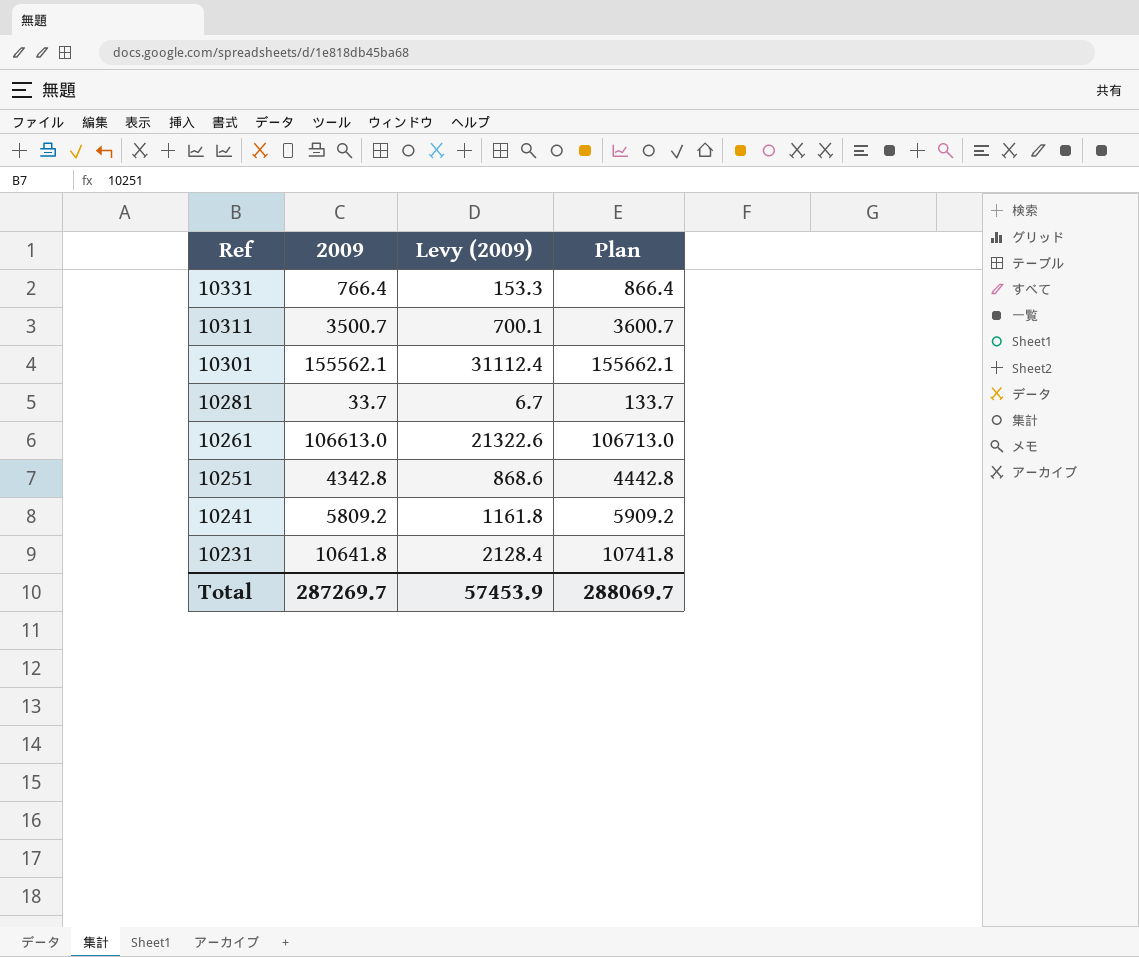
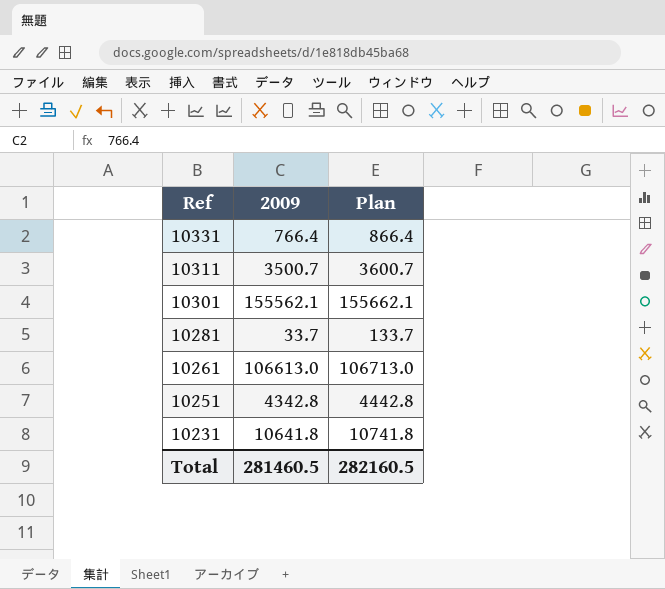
column Levy (2009) | formula: [2009] * 0.2 -> none
row 10241: 5809.2 | 1161.8 | 5909.2 -> none
Total | 2009: 287269.7 -> 281460.5
Total | Plan: 288069.7 -> 282160.5

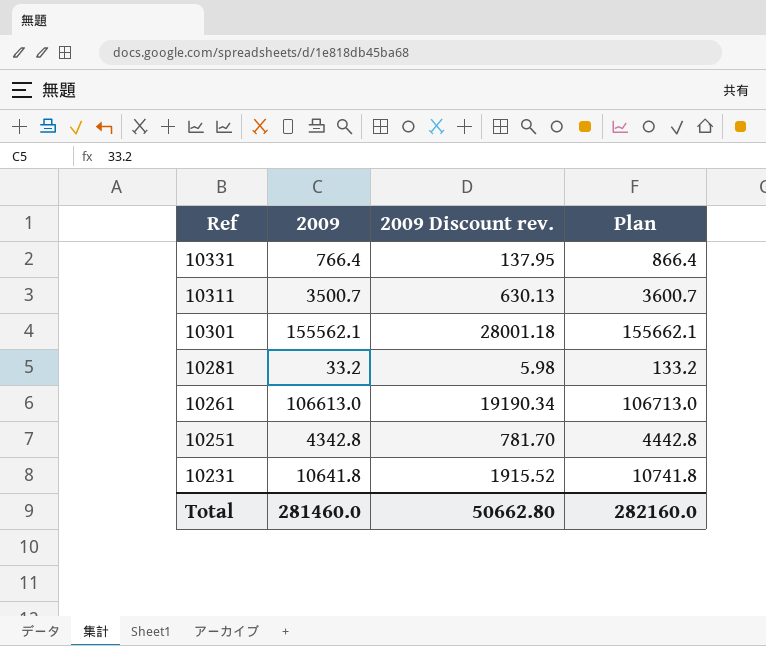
column 2009 Discount rev. | formula: none -> [2009] * 0.18
10281 | 2009: 33.7 -> 33.2
10281 | Plan: 133.7 -> 133.2
Total | 2009: 281460.5 -> 281460.0
Total | Plan: 282160.5 -> 282160.0

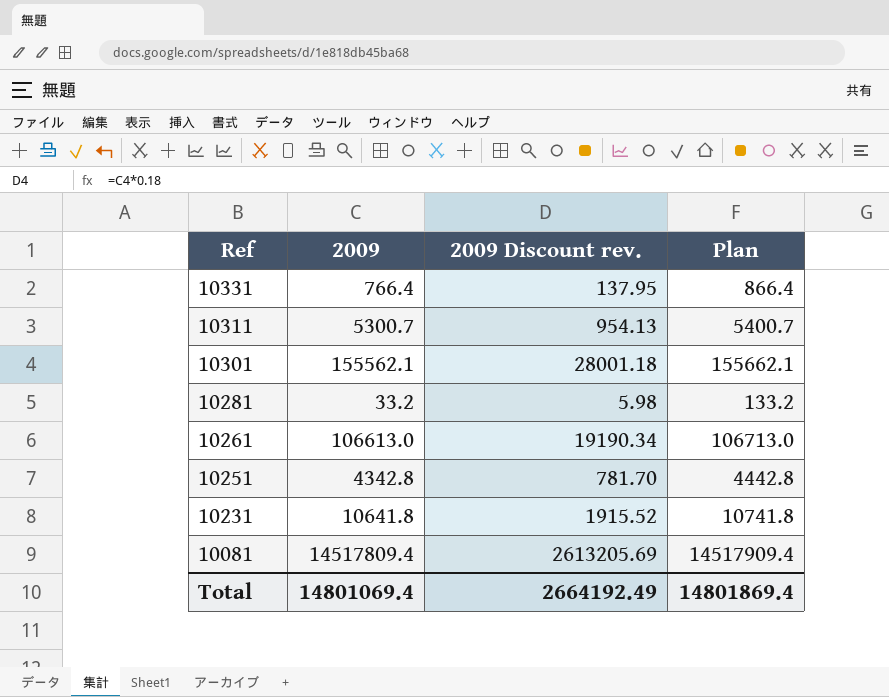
10311 | 2009: 3500.7 -> 5300.7
10311 | 2009 Discount rev.: 630.13 -> 954.13
10311 | Plan: 3600.7 -> 5400.7
row 10081: none -> 14517809.4 | 2613205.69 | 14517909.4
Total | 2009: 281460.0 -> 14801069.4
Total | 2009 Discount rev.: 50662.80 -> 2664192.49
Total | Plan: 282160.0 -> 14801869.4

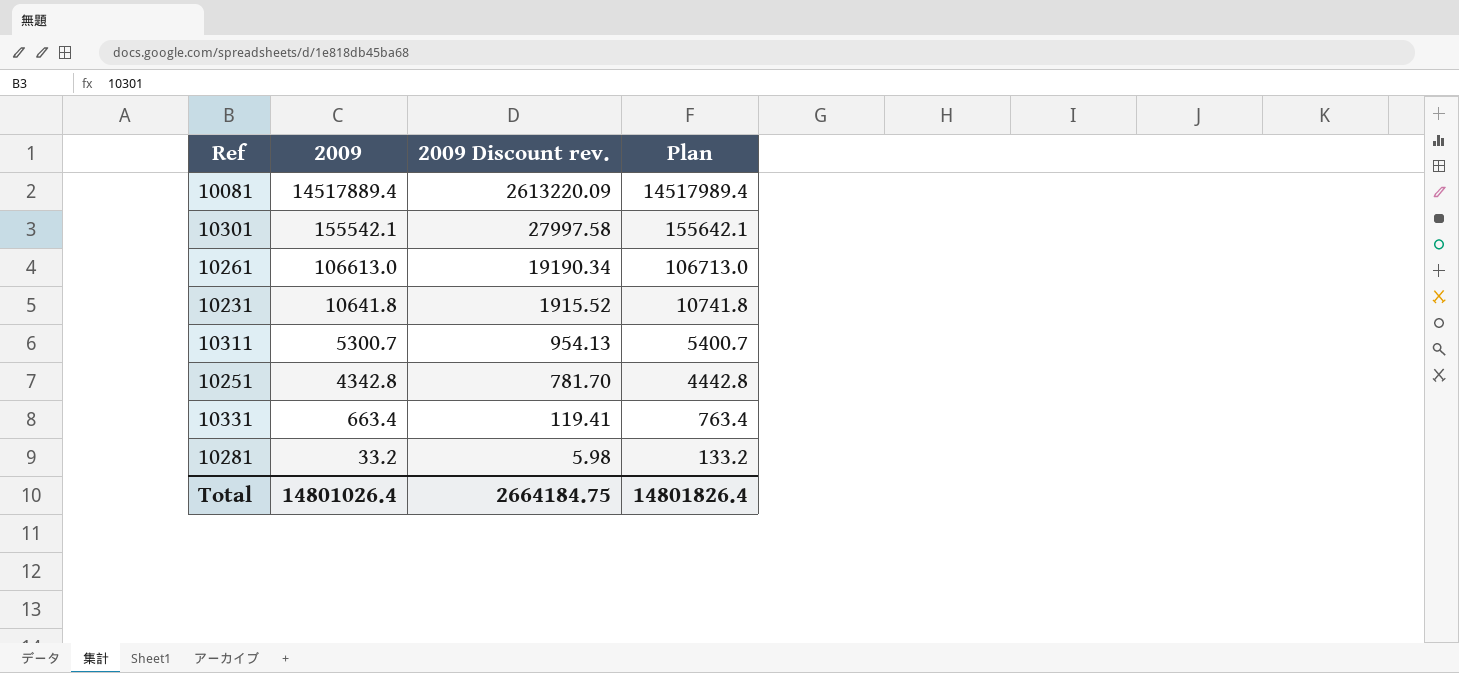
row order: Ref descending -> 2009 descending
10081 | 2009: 14517809.4 -> 14517889.4
10081 | 2009 Discount rev.: 2613205.69 -> 2613220.09
10081 | Plan: 14517909.4 -> 14517989.4
10301 | 2009: 155562.1 -> 155542.1
10301 | 2009 Discount rev.: 28001.18 -> 27997.58
10301 | Plan: 155662.1 -> 155642.1
10331 | 2009: 766.4 -> 663.4
10331 | 2009 Discount rev.: 137.95 -> 119.41
10331 | Plan: 866.4 -> 763.4
Total | 2009: 14801069.4 -> 14801026.4
Total | 2009 Discount rev.: 2664192.49 -> 2664184.75
Total | Plan: 14801869.4 -> 14801826.4

